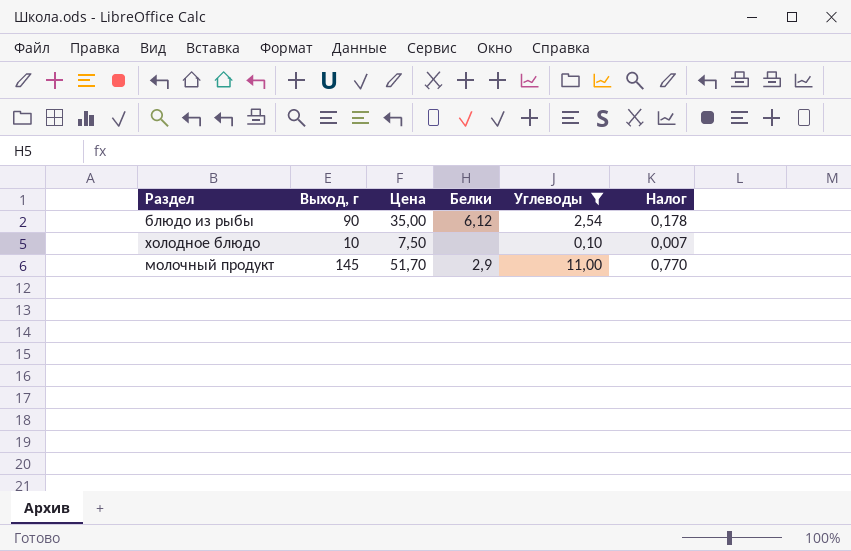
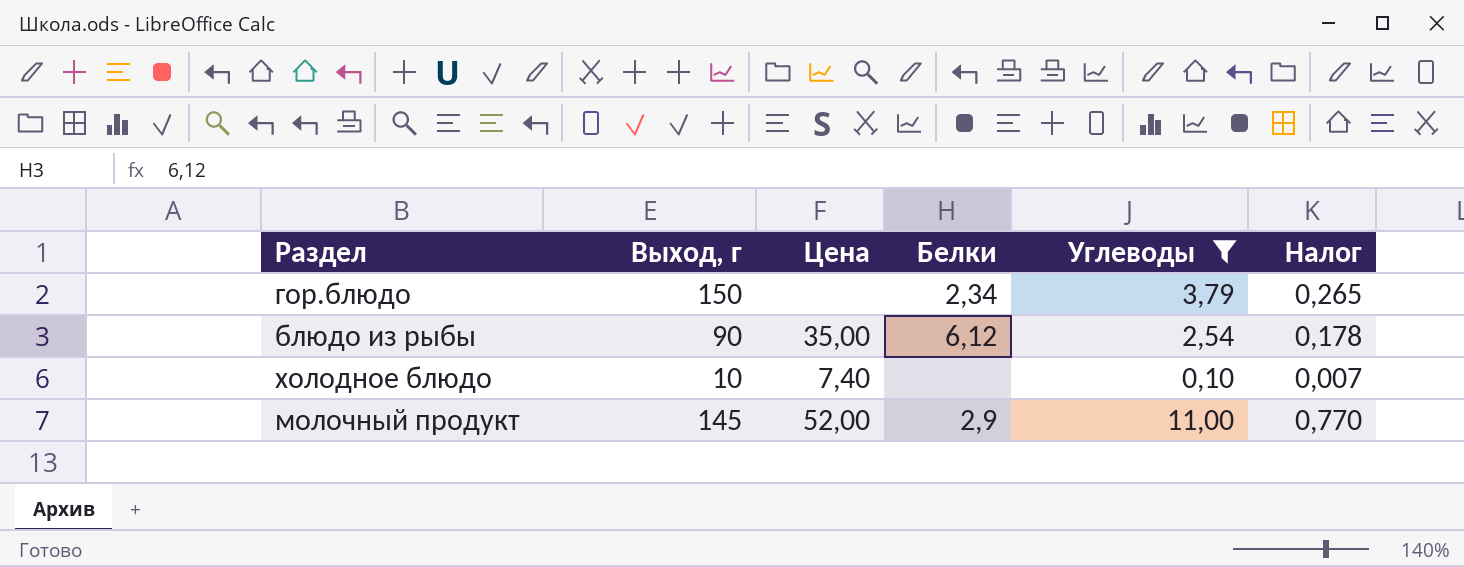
row гор.блюдо: none -> 150 | none | 2,34 | 3,79 | 0,265
холодное блюдо | Цена: 7,50 -> 7,40
молочный продукт | Цена: 51,70 -> 52,00

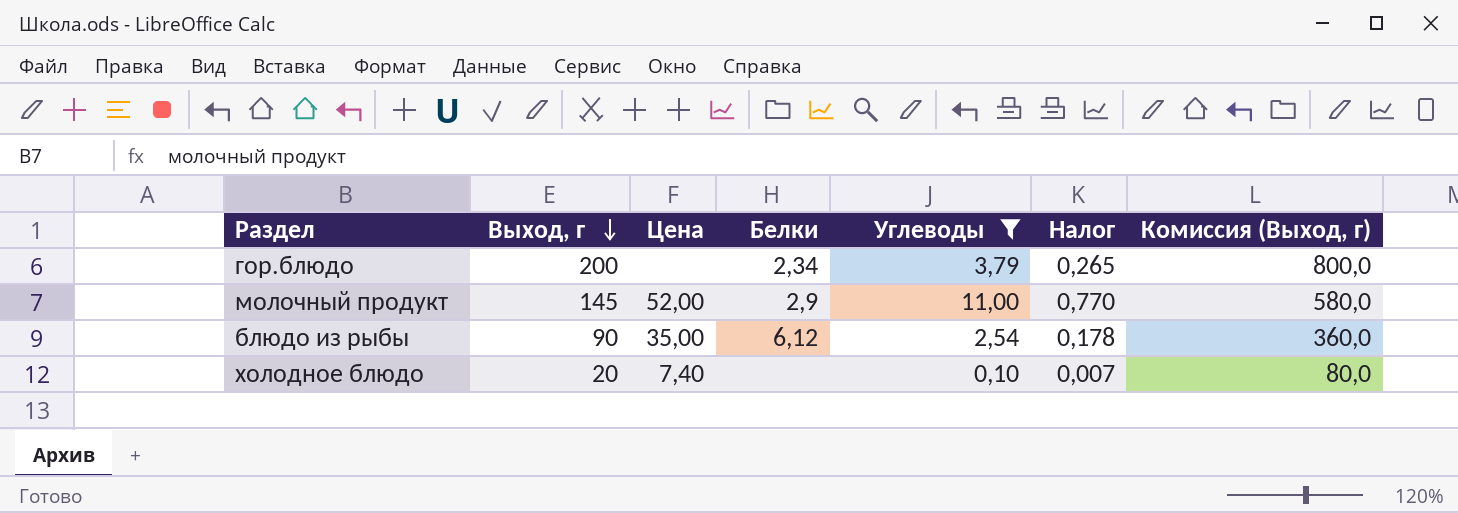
row order: none -> Выход, г descending
column Комиссия (Выход, г) | formula: none -> [Выход, г] * 4
гор.блюдо | Выход, г: 150 -> 200
холодное блюдо | Выход, г: 10 -> 20

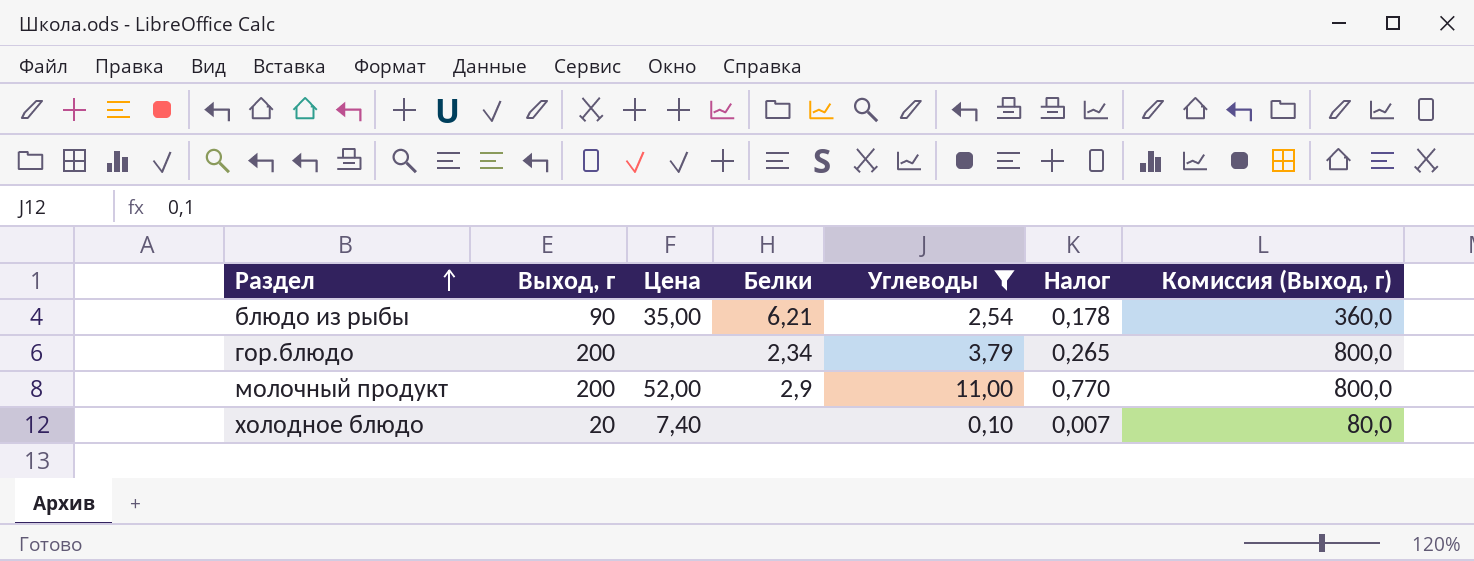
row order: Выход, г descending -> Раздел ascending
блюдо из рыбы | Белки: 6,12 -> 6,21
молочный продукт | Выход, г: 145 -> 200
молочный продукт | Комиссия (Выход, г): 580,0 -> 800,0

